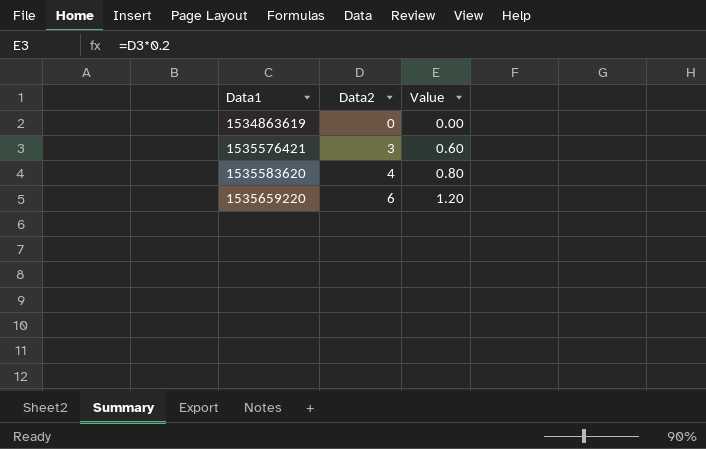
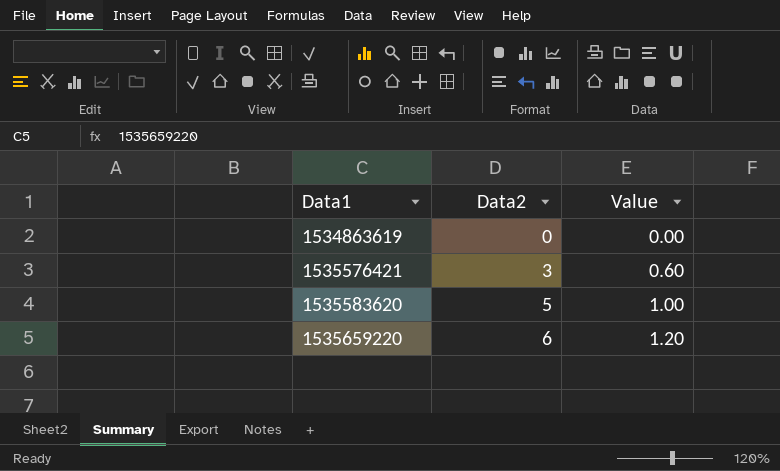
1535583620 | Data2: 4 -> 5
1535583620 | Value: 0.80 -> 1.00

